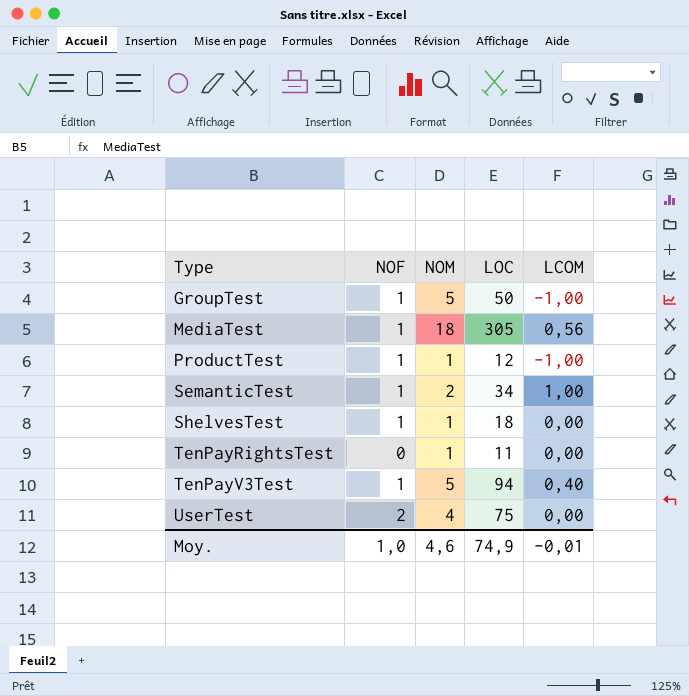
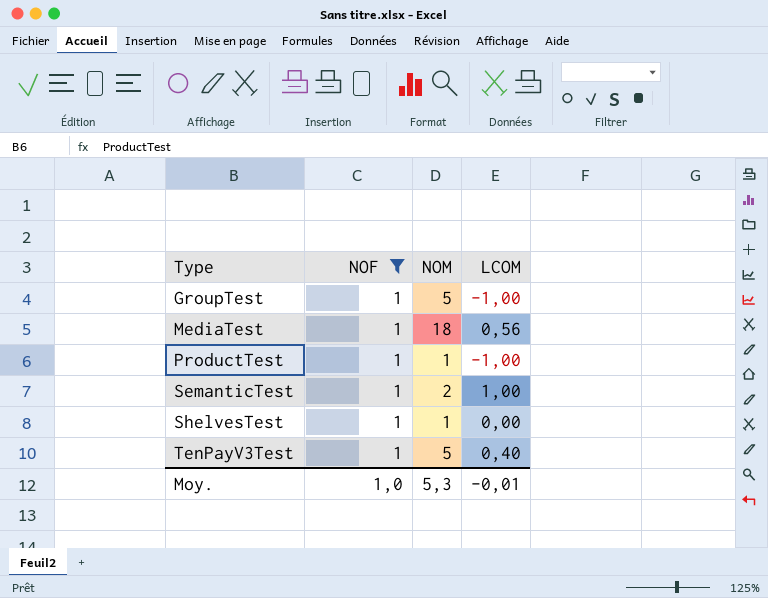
filter: none -> NOF = 1
column LOC | position: 4 -> none
Moy. | NOM: 4,6 -> 5,3

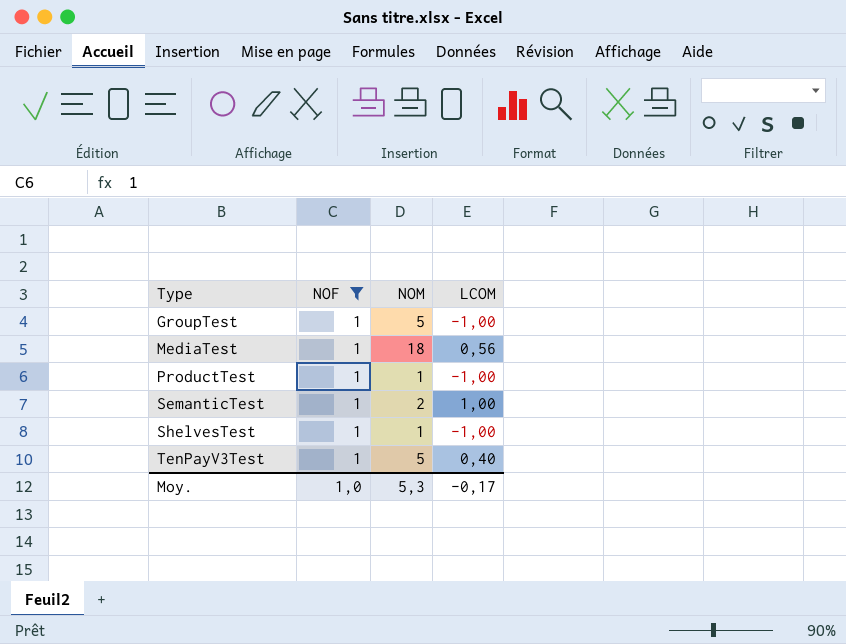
ShelvesTest | LCOM: 0,00 -> -1,00
Moy. | LCOM: -0,01 -> -0,17

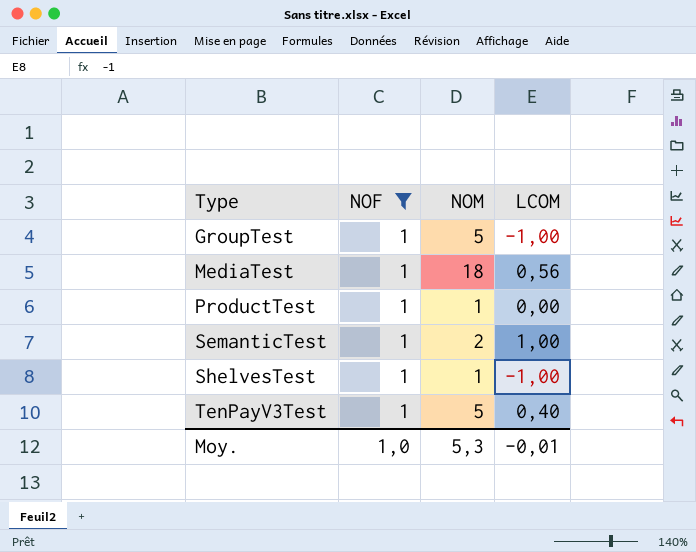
ProductTest | LCOM: -1,00 -> 0,00
Moy. | LCOM: -0,17 -> -0,01

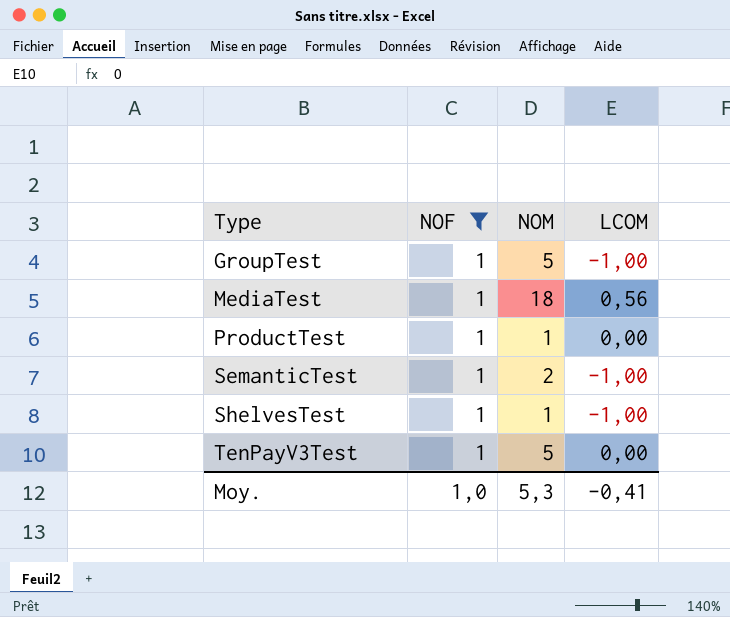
SemanticTest | LCOM: 1,00 -> -1,00
TenPayV3Test | LCOM: 0,40 -> 0,00
Moy. | LCOM: -0,01 -> -0,41

